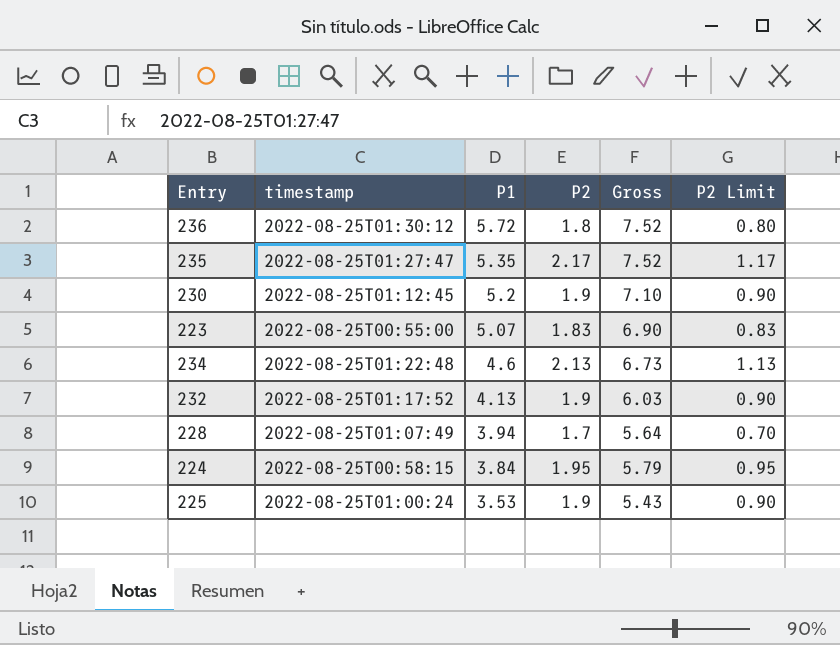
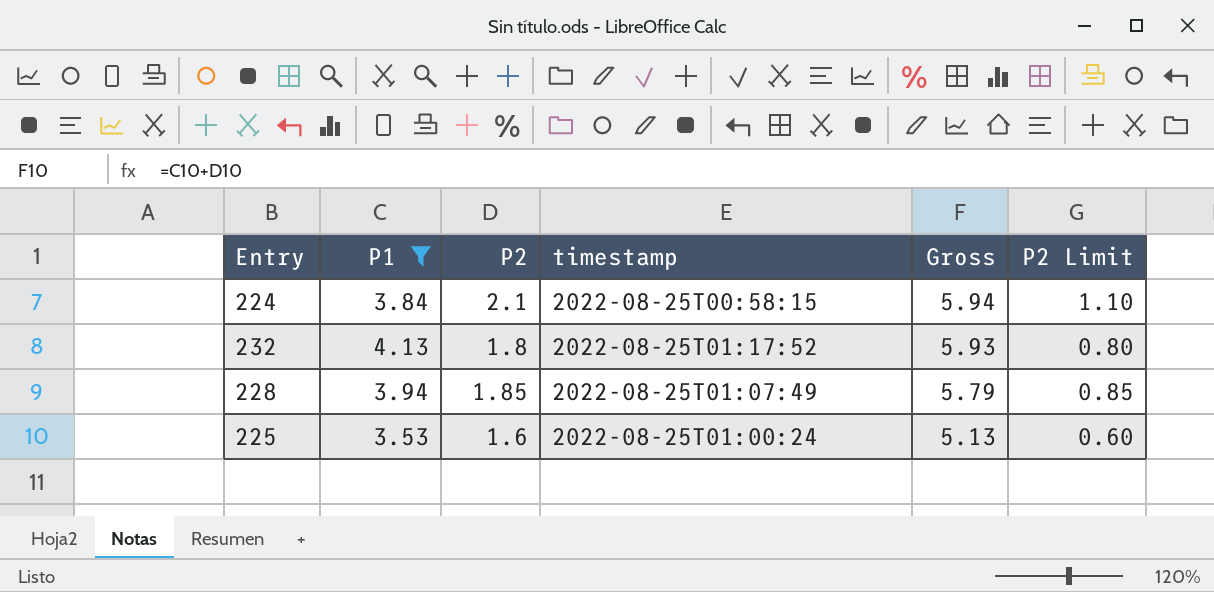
filter: none -> P1 <= 4.13
row order: P1 descending -> Gross descending
column timestamp | position: 2 -> 4
224 | P2: 1.95 -> 2.1
224 | Gross: 5.79 -> 5.94
224 | P2 Limit: 0.95 -> 1.10
232 | P2: 1.9 -> 1.8
232 | Gross: 6.03 -> 5.93
232 | P2 Limit: 0.90 -> 0.80
228 | P2: 1.7 -> 1.85
228 | Gross: 5.64 -> 5.79
228 | P2 Limit: 0.70 -> 0.85
225 | P2: 1.9 -> 1.6
225 | Gross: 5.43 -> 5.13
225 | P2 Limit: 0.90 -> 0.60

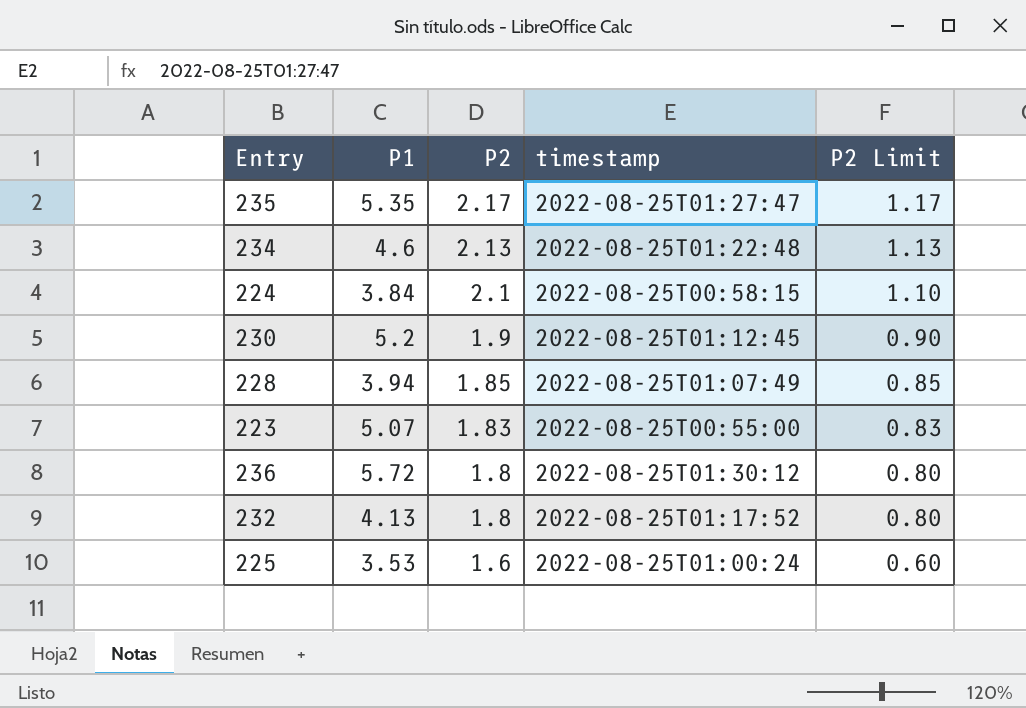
filter: P1 <= 4.13 -> none
row order: Gross descending -> P2 descending
column Gross | formula: [P1] + [P2] -> none

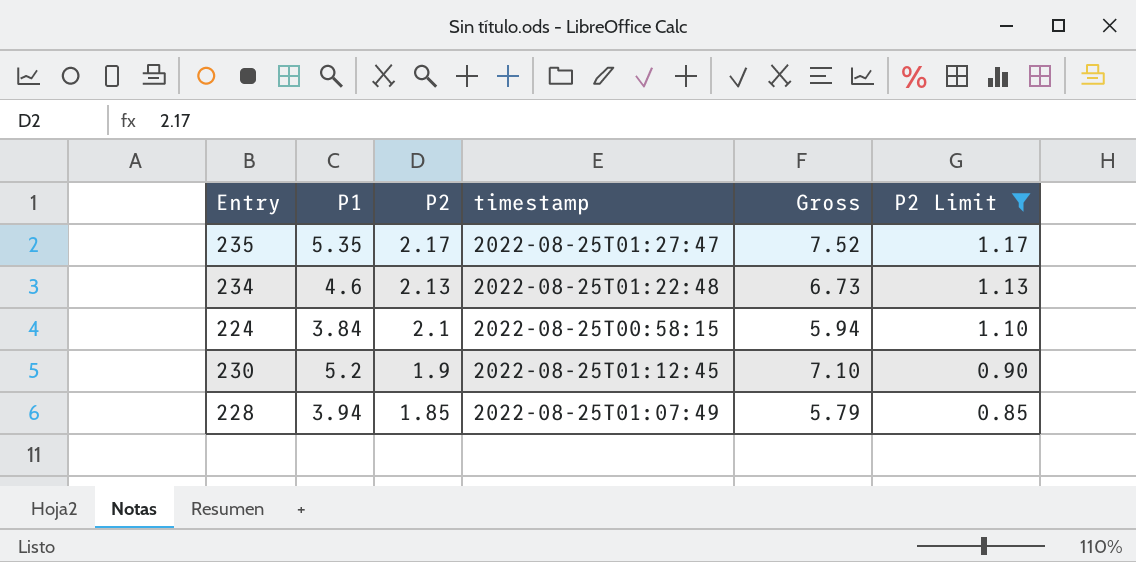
filter: none -> P2 Limit >= 0.85
column Gross | formula: none -> [P1] + [P2]

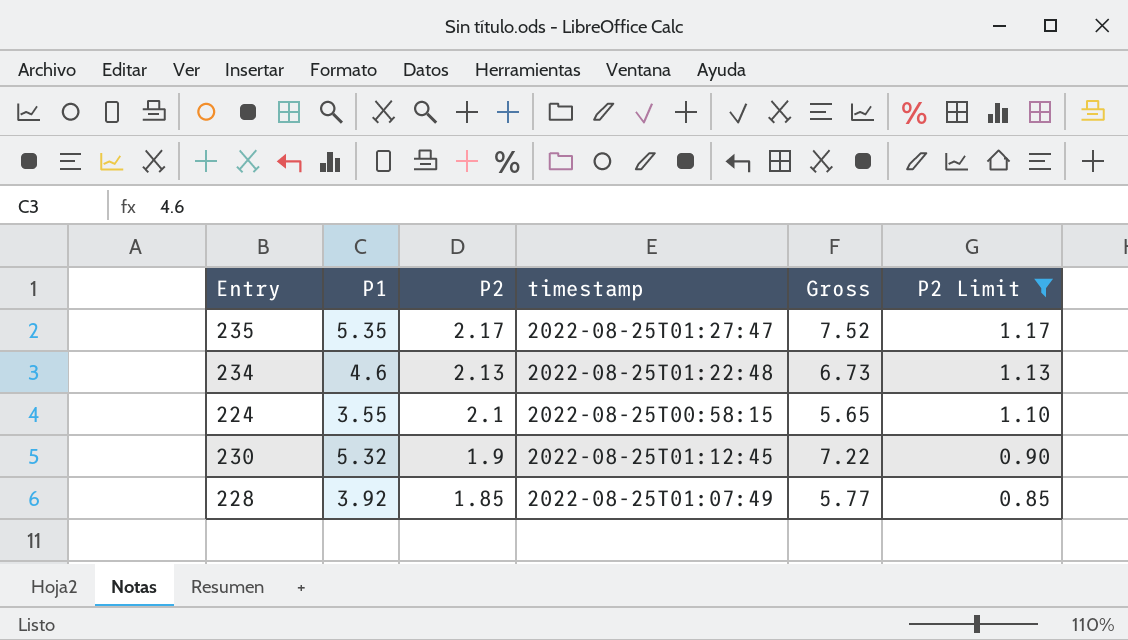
224 | P1: 3.84 -> 3.55
224 | Gross: 5.94 -> 5.65
230 | P1: 5.2 -> 5.32
230 | Gross: 7.10 -> 7.22
228 | P1: 3.94 -> 3.92
228 | Gross: 5.79 -> 5.77

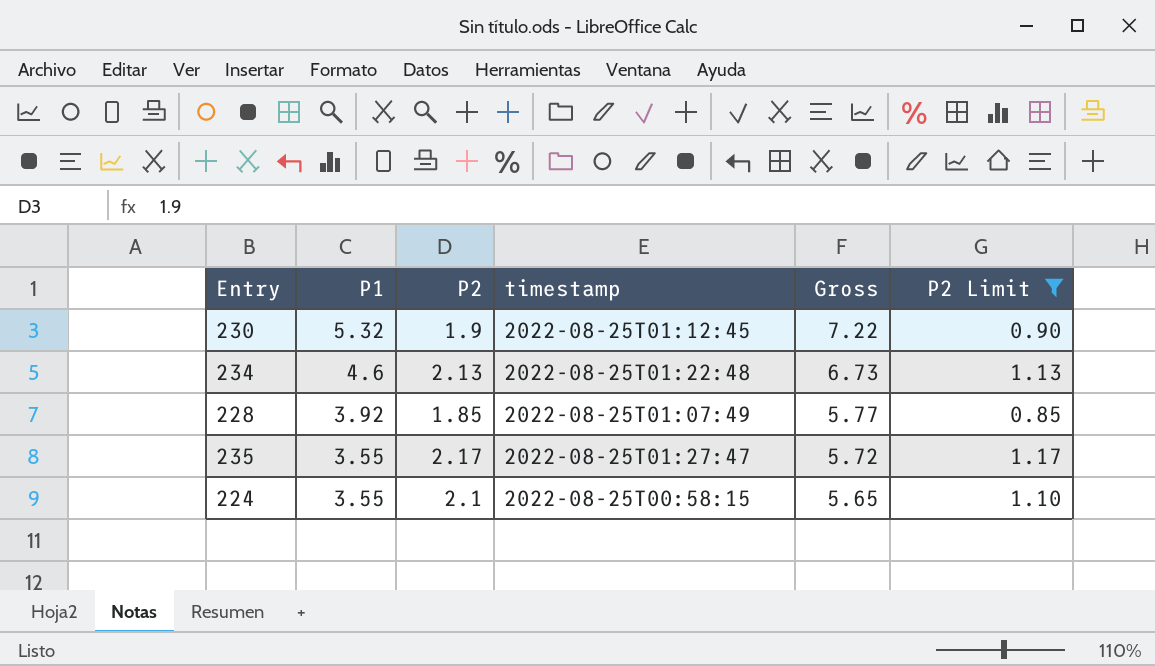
row order: P2 descending -> P1 descending
235 | P1: 5.35 -> 3.55
235 | Gross: 7.52 -> 5.72

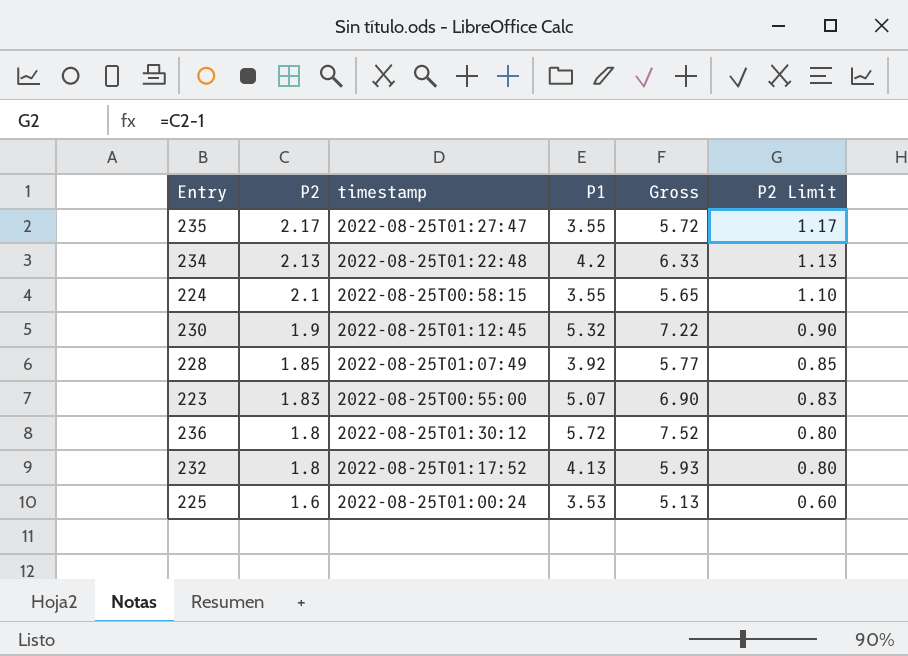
filter: P2 Limit >= 0.85 -> none
row order: P1 descending -> P2 descending
column P1 | position: 2 -> 4
234 | P1: 4.6 -> 4.2
234 | Gross: 6.73 -> 6.33

